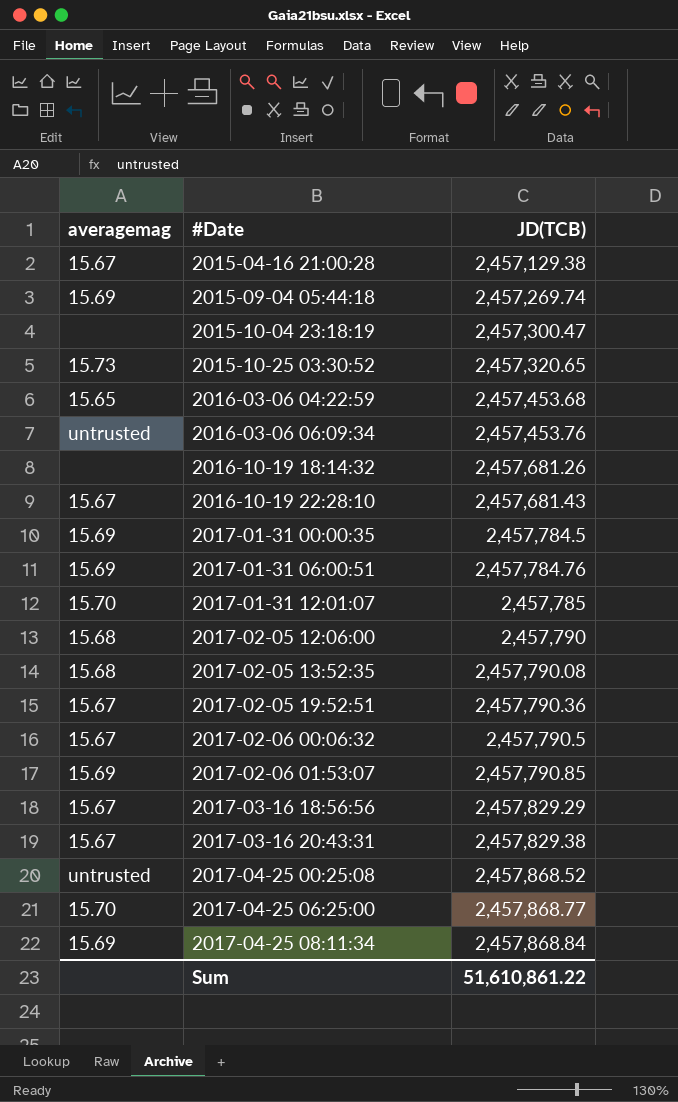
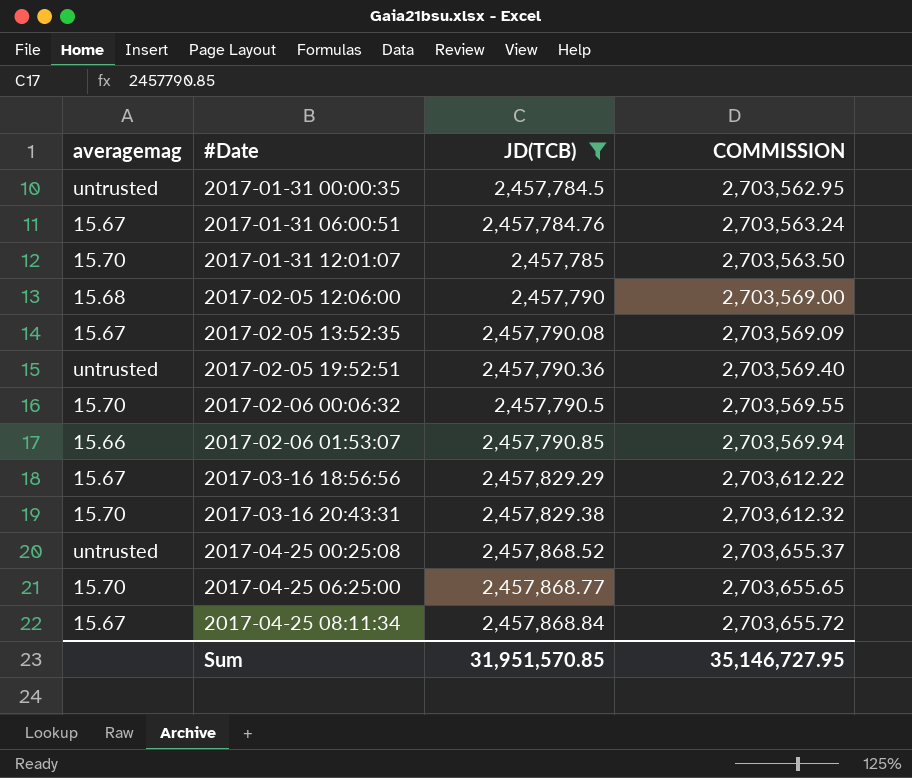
filter: none -> JD(TCB) >= 2,457,784.5
column COMMISSION | formula: none -> [JD(TCB)] * 1.1
2017-01-31 00:00:35 | averagemag: 15.69 -> untrusted
2017-01-31 06:00:51 | averagemag: 15.69 -> 15.67
2017-02-05 13:52:35 | averagemag: 15.68 -> 15.67
2017-02-05 19:52:51 | averagemag: 15.67 -> untrusted
2017-02-06 00:06:32 | averagemag: 15.67 -> 15.70
2017-02-06 01:53:07 | averagemag: 15.69 -> 15.66
2017-03-16 20:43:31 | averagemag: 15.67 -> 15.70
2017-04-25 08:11:34 | averagemag: 15.69 -> 15.67
Sum | JD(TCB): 51,610,861.22 -> 31,951,570.85

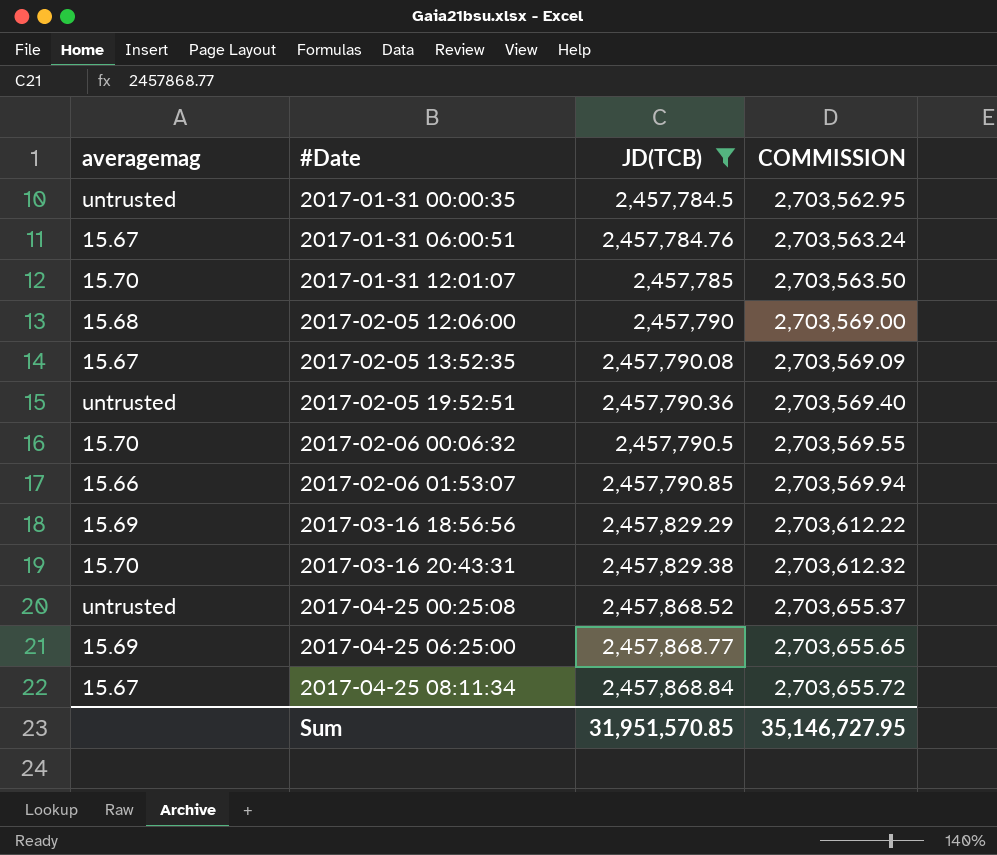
2017-03-16 18:56:56 | averagemag: 15.67 -> 15.69
2017-04-25 06:25:00 | averagemag: 15.70 -> 15.69

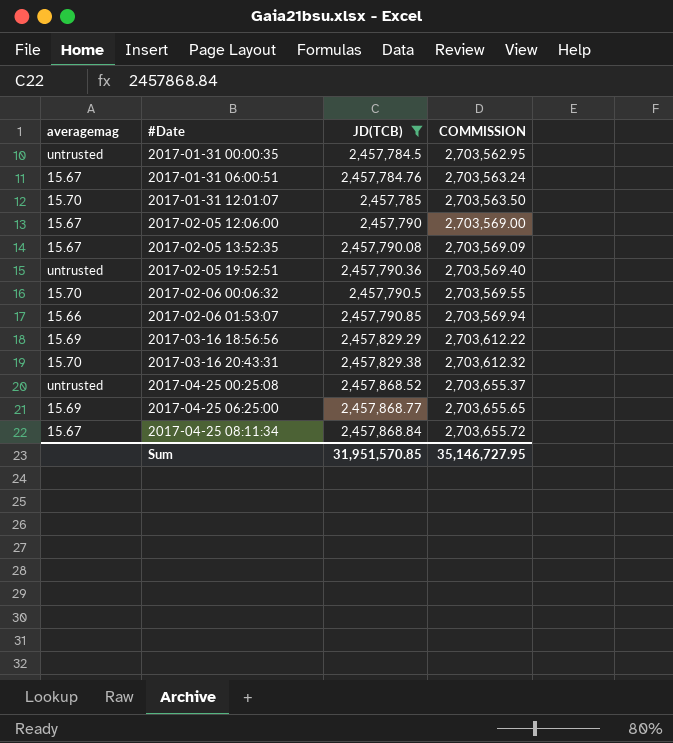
2017-02-05 12:06:00 | averagemag: 15.68 -> 15.67

